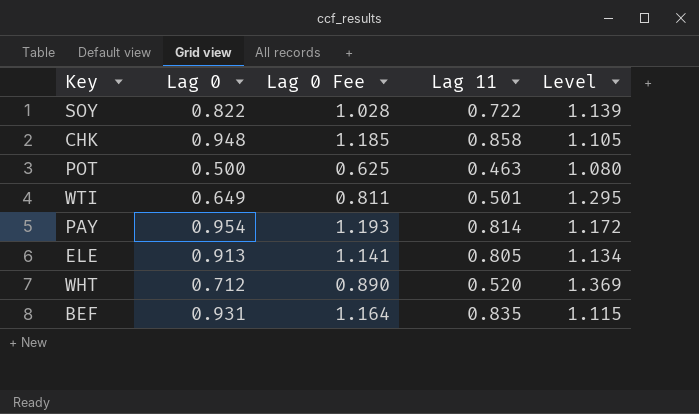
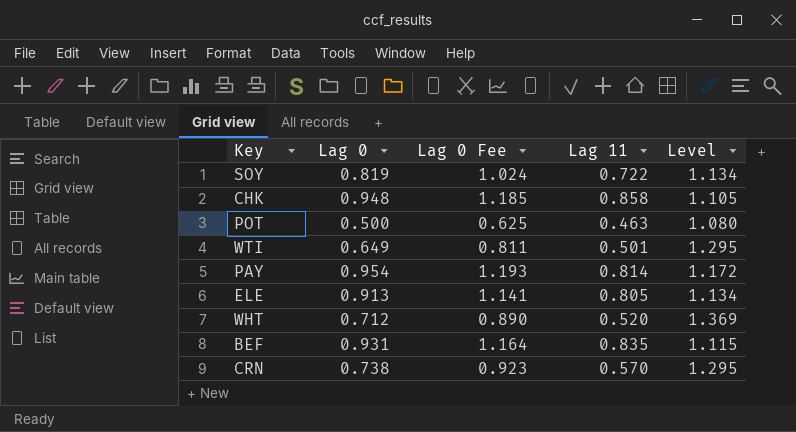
SOY | Lag 0: 0.822 -> 0.819
SOY | Lag 0 Fee: 1.028 -> 1.024
SOY | Level: 1.139 -> 1.134
row CRN: none -> 0.738 | 0.923 | 0.570 | 1.295

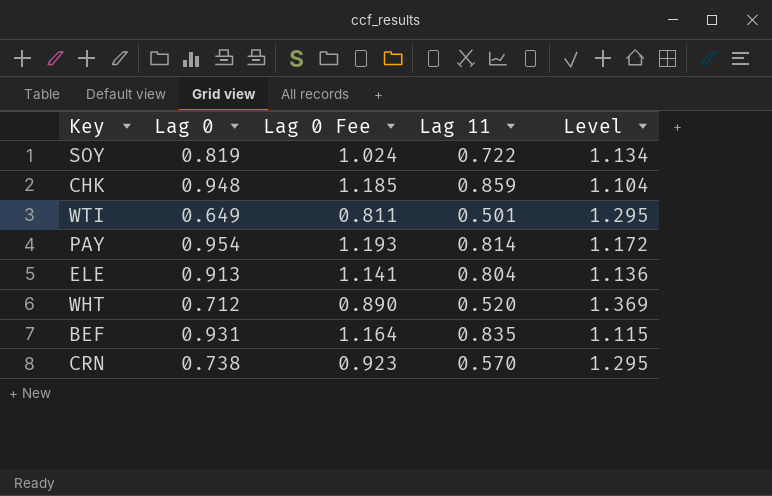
row POT: 0.500 | 0.625 | 0.463 | 1.080 -> none
CHK | Lag 11: 0.858 -> 0.859
CHK | Level: 1.105 -> 1.104
ELE | Lag 11: 0.805 -> 0.804
ELE | Level: 1.134 -> 1.136

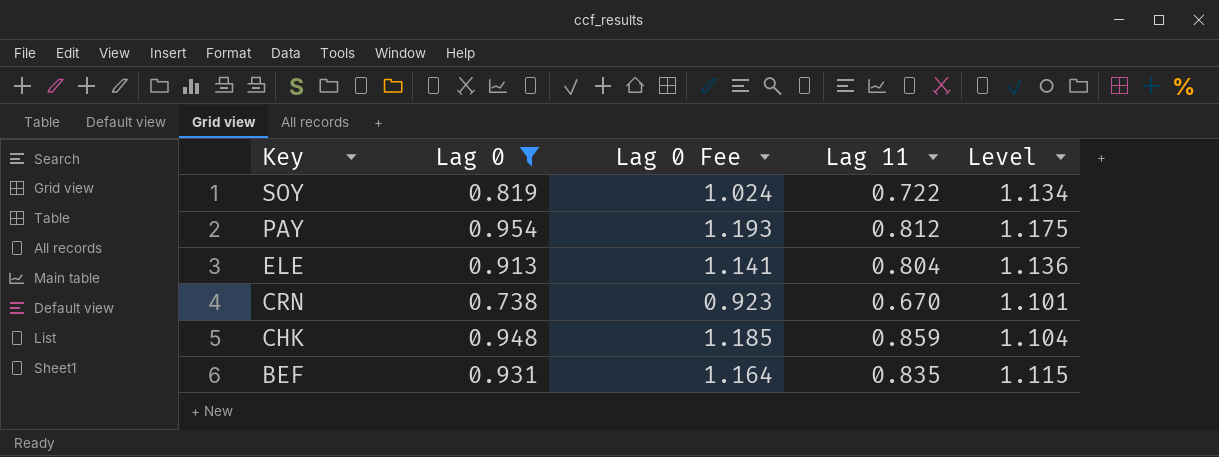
filter: none -> Lag 0 >= 0.738
row order: none -> Key descending
PAY | Lag 11: 0.814 -> 0.812
PAY | Level: 1.172 -> 1.175
CRN | Lag 11: 0.570 -> 0.670
CRN | Level: 1.295 -> 1.101

